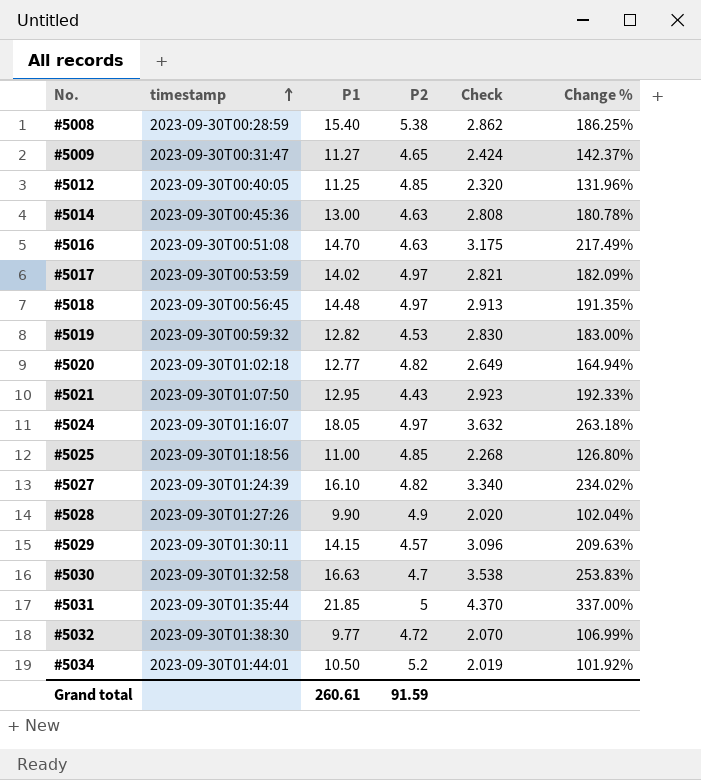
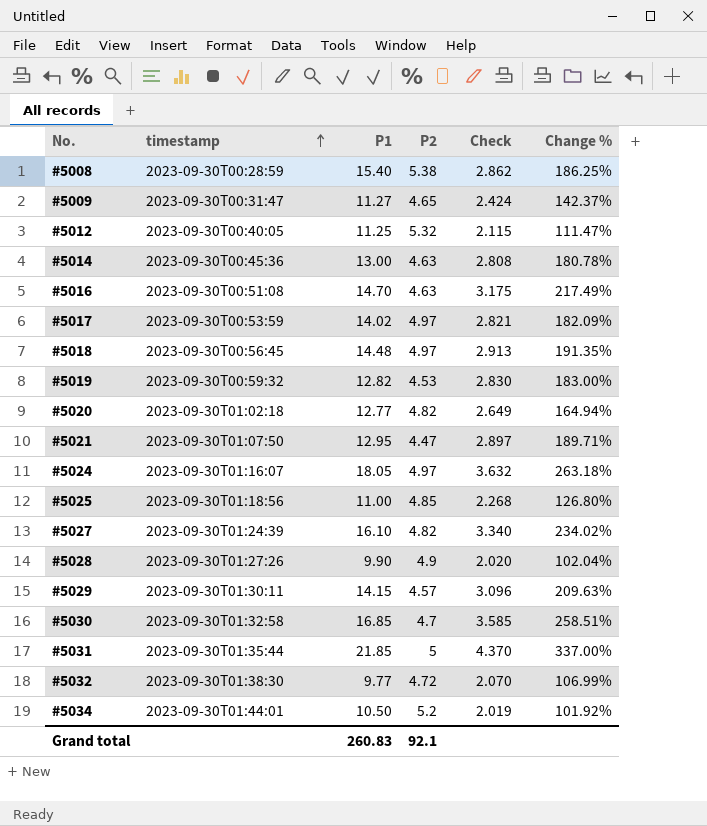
#5012 | P2: 4.85 -> 5.32
#5012 | Check: 2.320 -> 2.115
#5012 | Change %: 131.96% -> 111.47%
#5021 | P2: 4.43 -> 4.47
#5021 | Check: 2.923 -> 2.897
#5021 | Change %: 192.33% -> 189.71%
#5030 | P1: 16.63 -> 16.85
#5030 | Check: 3.538 -> 3.585
#5030 | Change %: 253.83% -> 258.51%
Grand total | P1: 260.61 -> 260.83
Grand total | P2: 91.59 -> 92.1

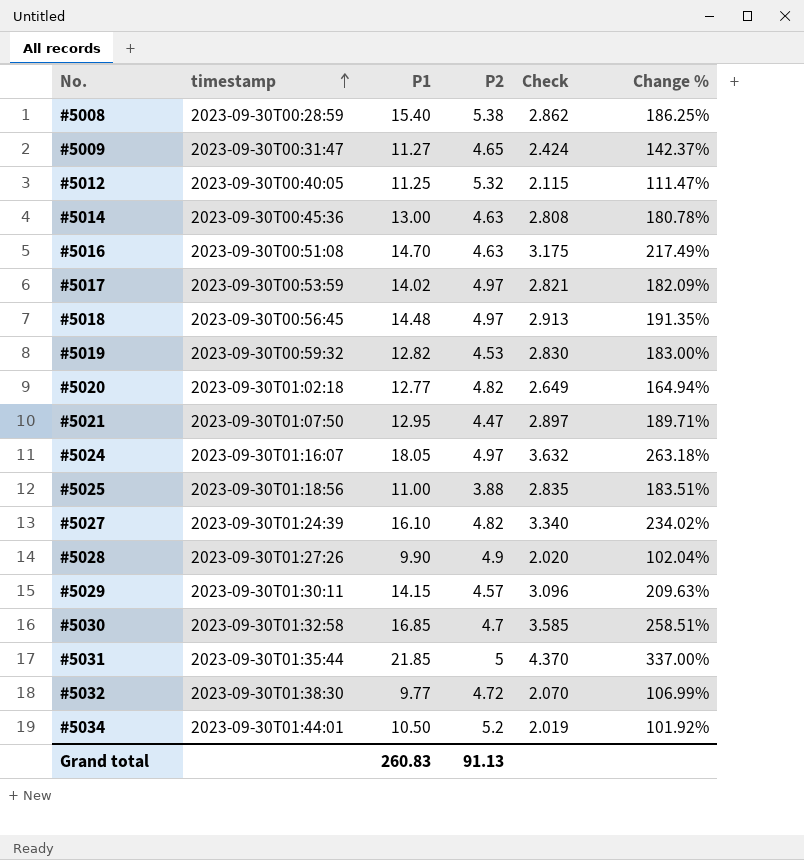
#5025 | P2: 4.85 -> 3.88
#5025 | Check: 2.268 -> 2.835
#5025 | Change %: 126.80% -> 183.51%
Grand total | P2: 92.1 -> 91.13

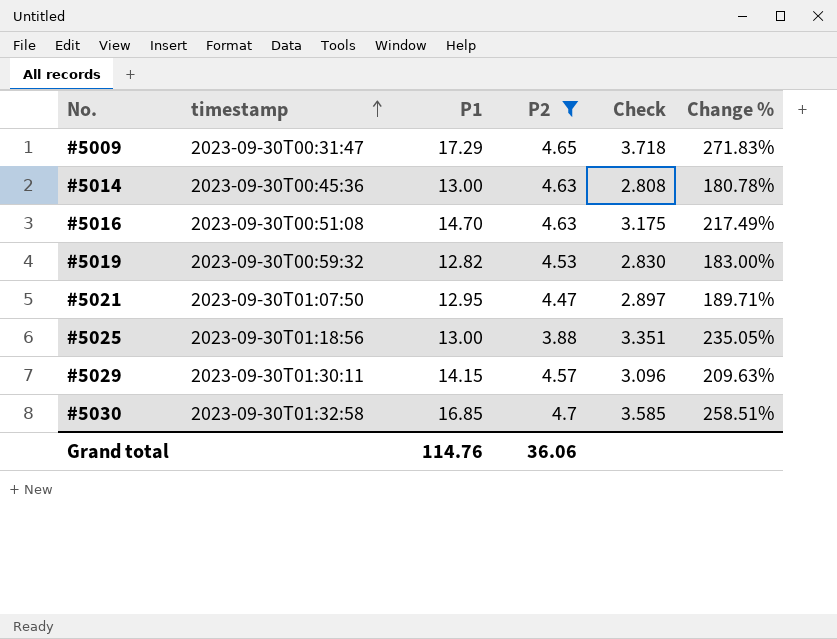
filter: none -> P2 <= 4.7
#5009 | P1: 11.27 -> 17.29
#5009 | Check: 2.424 -> 3.718
#5009 | Change %: 142.37% -> 271.83%
#5025 | P1: 11.00 -> 13.00
#5025 | Check: 2.835 -> 3.351
#5025 | Change %: 183.51% -> 235.05%
Grand total | P1: 260.83 -> 114.76
Grand total | P2: 91.13 -> 36.06

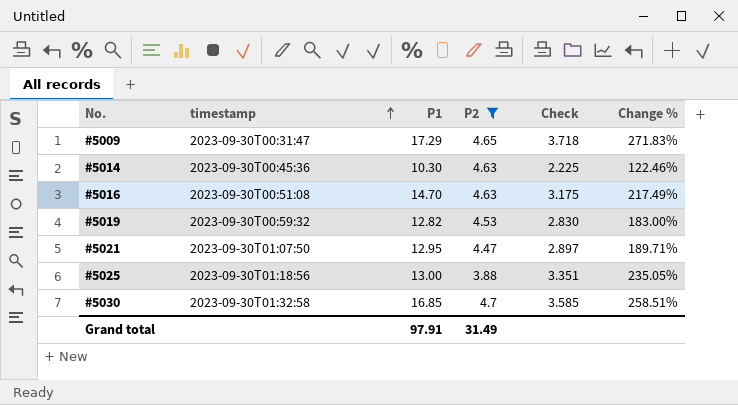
row #5029: 2023-09-30T01:30:11 | 14.15 | 4.57 | 3.096 | 209.63% -> none
#5014 | P1: 13.00 -> 10.30
#5014 | Check: 2.808 -> 2.225
#5014 | Change %: 180.78% -> 122.46%
Grand total | P1: 114.76 -> 97.91
Grand total | P2: 36.06 -> 31.49

